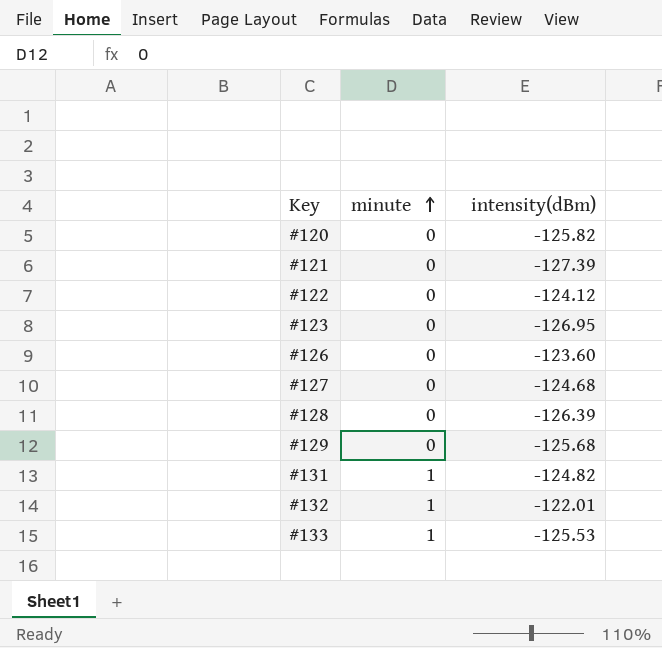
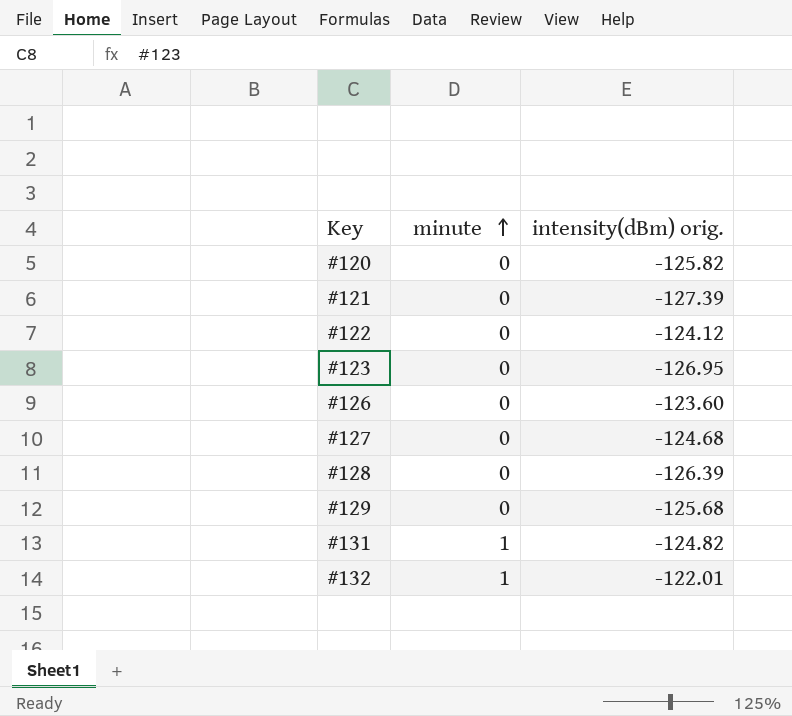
column name: intensity(dBm) -> intensity(dBm) orig.
row #133: 1 | -125.53 -> none

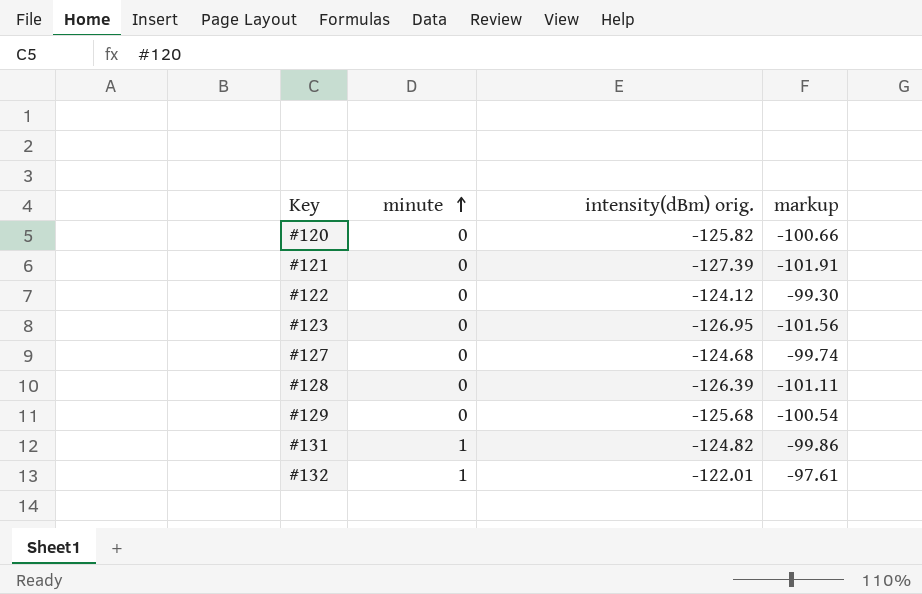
column markup | formula: none -> [intensity(dBm) orig.] * 0.8
row #126: 0 | -123.60 -> none

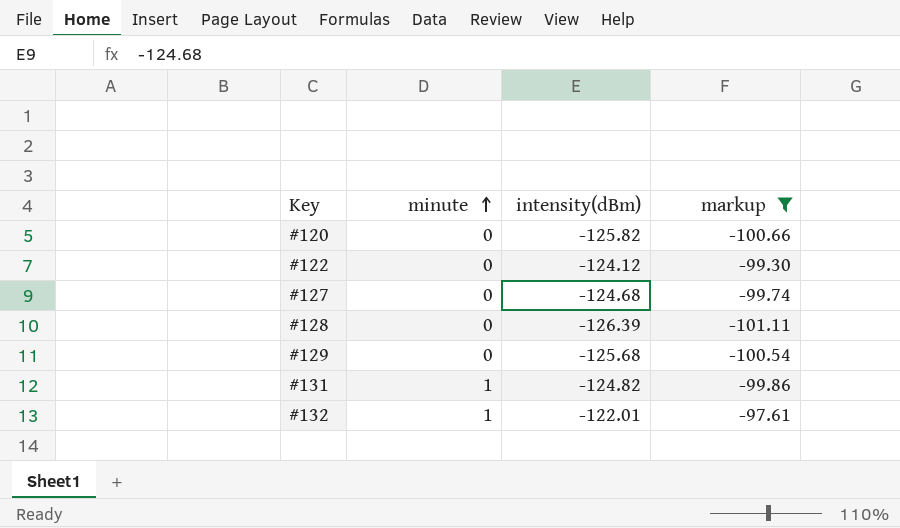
filter: none -> markup >= -101.11
column name: intensity(dBm) orig. -> intensity(dBm)

